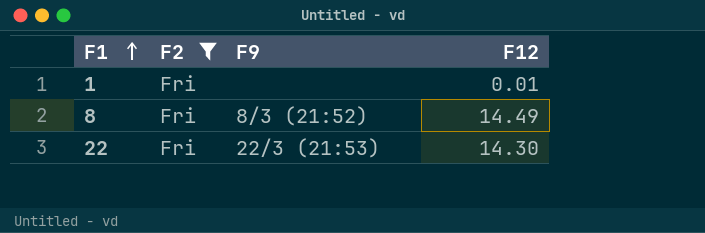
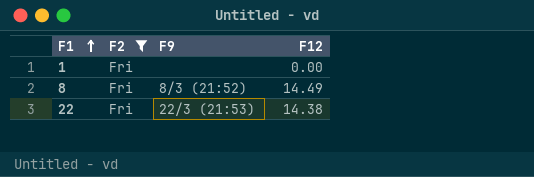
1 | F12: 0.01 -> 0.00
22 | F12: 14.30 -> 14.38

